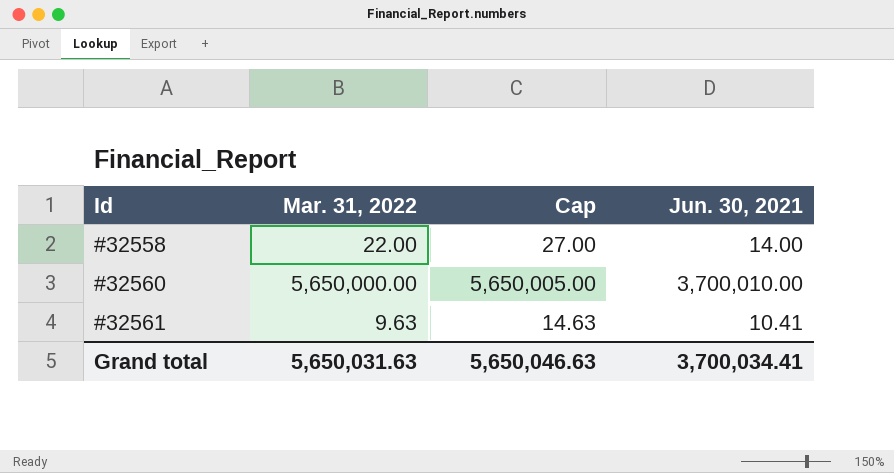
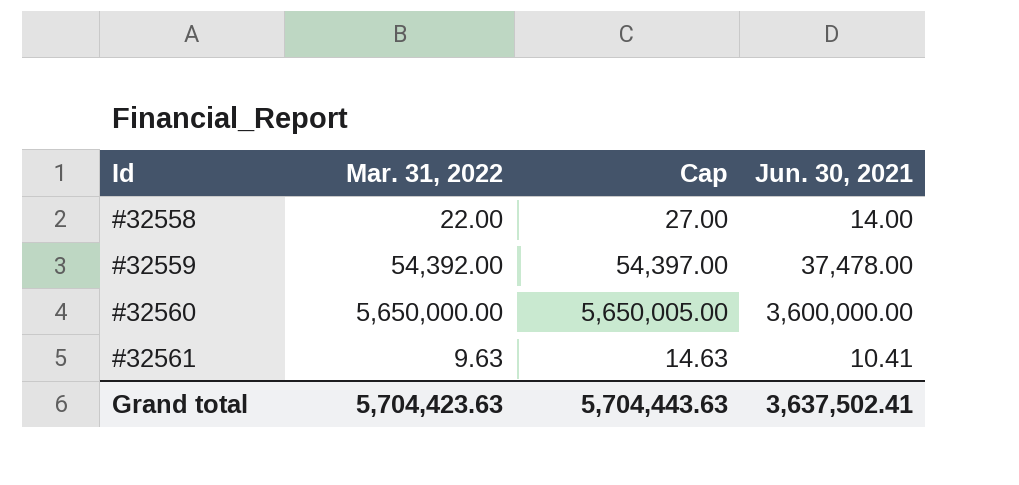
row #32559: none -> 54,392.00 | 54,397.00 | 37,478.00
#32560 | Jun. 30, 2021: 3,700,010.00 -> 3,600,000.00
Grand total | Mar. 31, 2022: 5,650,031.63 -> 5,704,423.63
Grand total | Cap: 5,650,046.63 -> 5,704,443.63
Grand total | Jun. 30, 2021: 3,700,034.41 -> 3,637,502.41

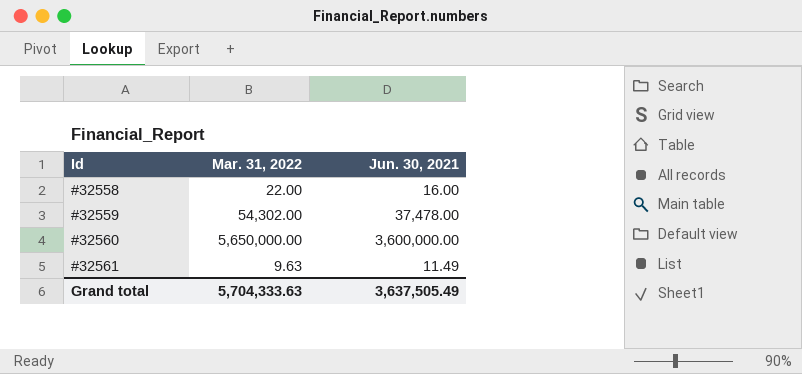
column Cap | formula: [Mar. 31, 2022] + 5 -> none
#32558 | Jun. 30, 2021: 14.00 -> 16.00
#32559 | Mar. 31, 2022: 54,392.00 -> 54,302.00
#32561 | Jun. 30, 2021: 10.41 -> 11.49
Grand total | Mar. 31, 2022: 5,704,423.63 -> 5,704,333.63
Grand total | Jun. 30, 2021: 3,637,502.41 -> 3,637,505.49

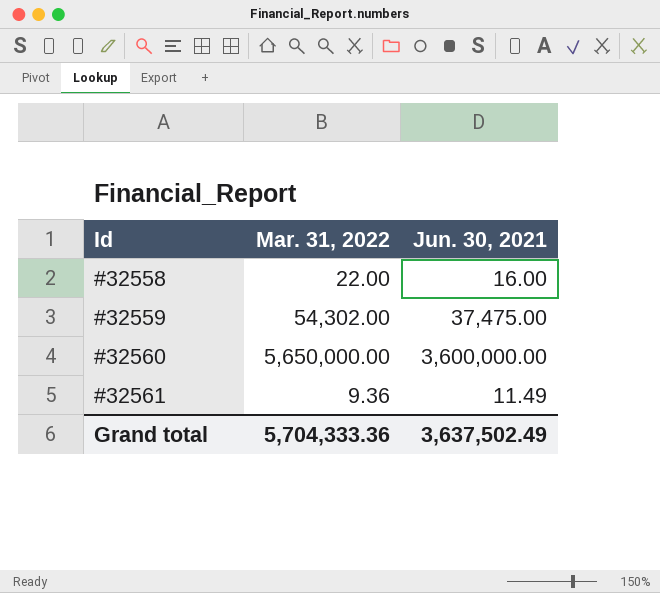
#32559 | Jun. 30, 2021: 37,478.00 -> 37,475.00
#32561 | Mar. 31, 2022: 9.63 -> 9.36
Grand total | Mar. 31, 2022: 5,704,333.63 -> 5,704,333.36
Grand total | Jun. 30, 2021: 3,637,505.49 -> 3,637,502.49

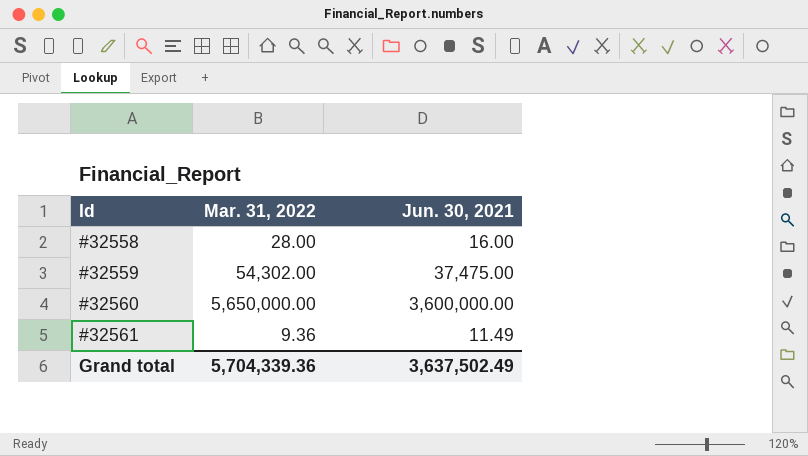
#32558 | Mar. 31, 2022: 22.00 -> 28.00
Grand total | Mar. 31, 2022: 5,704,333.36 -> 5,704,339.36

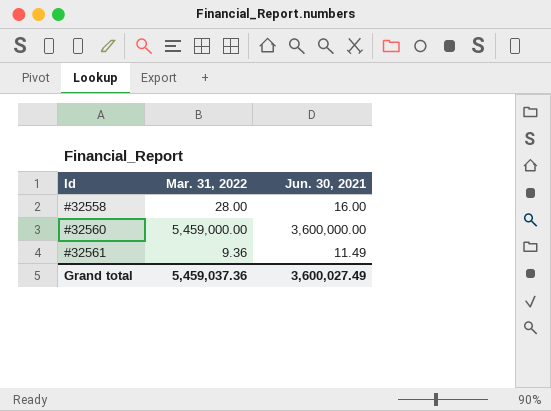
row #32559: 54,302.00 | 37,475.00 -> none
#32560 | Mar. 31, 2022: 5,650,000.00 -> 5,459,000.00
Grand total | Mar. 31, 2022: 5,704,339.36 -> 5,459,037.36
Grand total | Jun. 30, 2021: 3,637,502.49 -> 3,600,027.49

